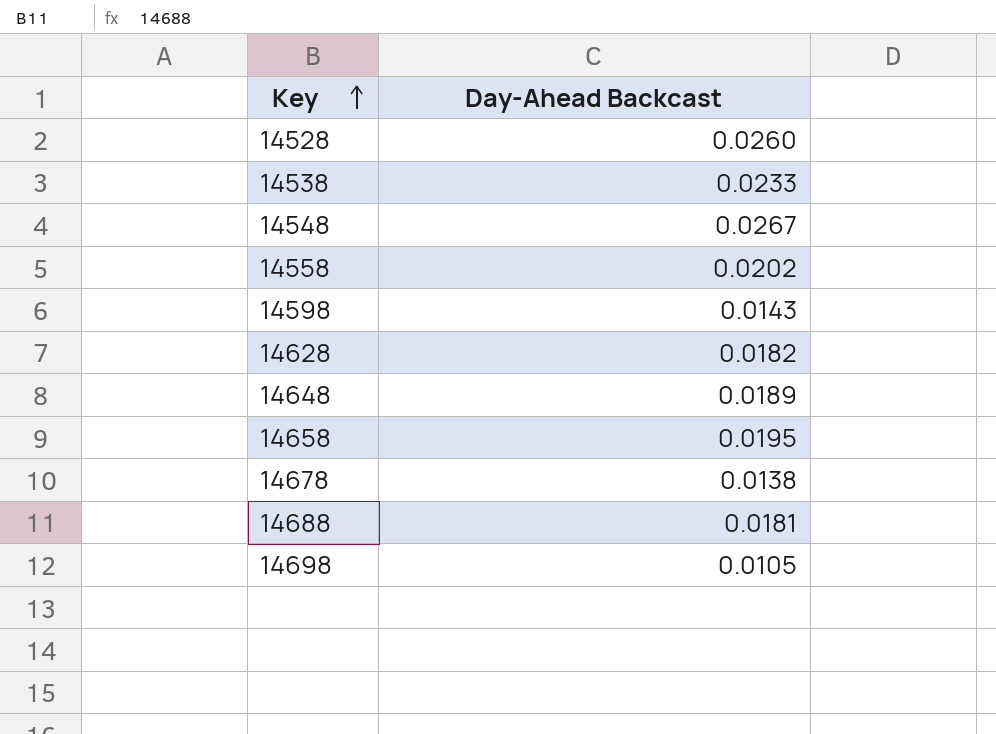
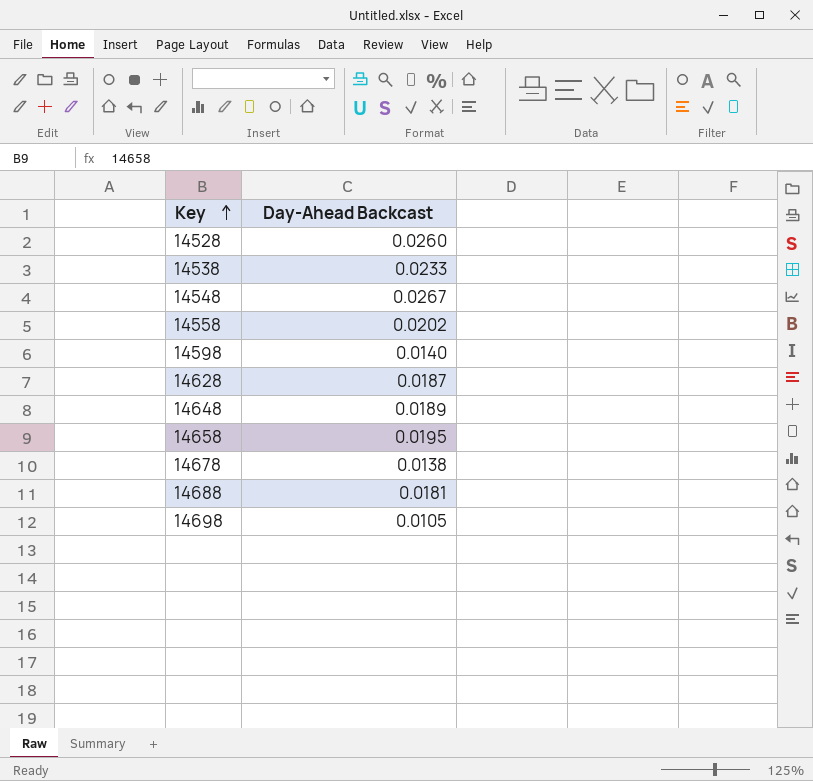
14598 | Day-Ahead Backcast: 0.0143 -> 0.0140
14628 | Day-Ahead Backcast: 0.0182 -> 0.0187

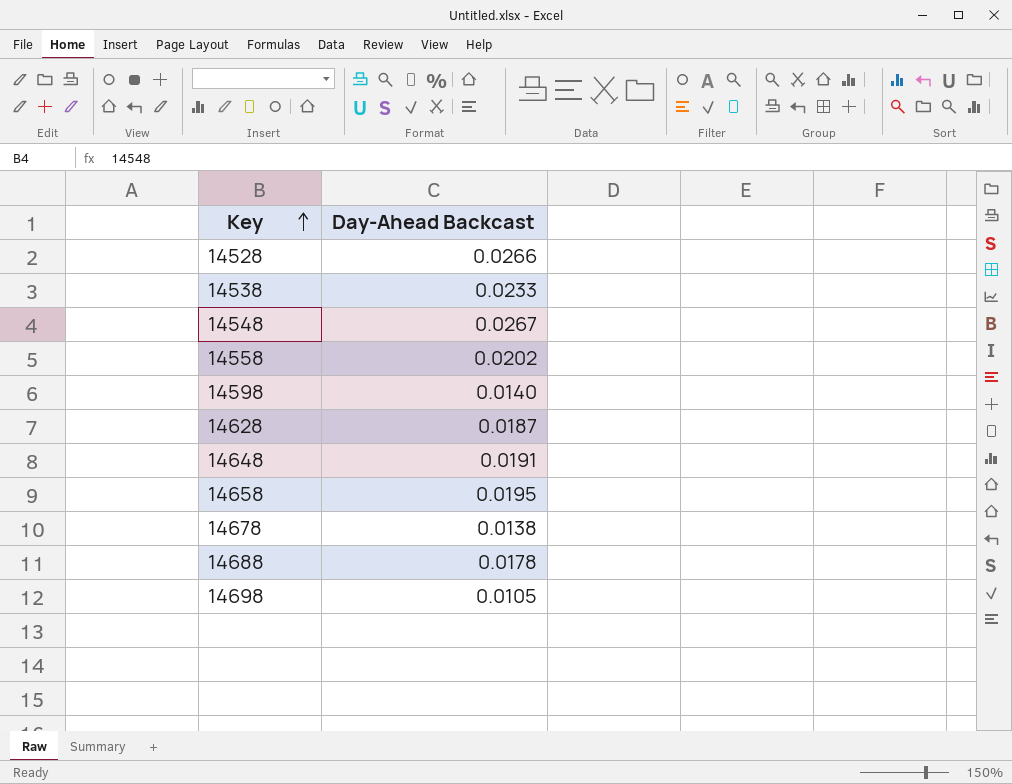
14528 | Day-Ahead Backcast: 0.0260 -> 0.0266
14648 | Day-Ahead Backcast: 0.0189 -> 0.0191
14688 | Day-Ahead Backcast: 0.0181 -> 0.0178

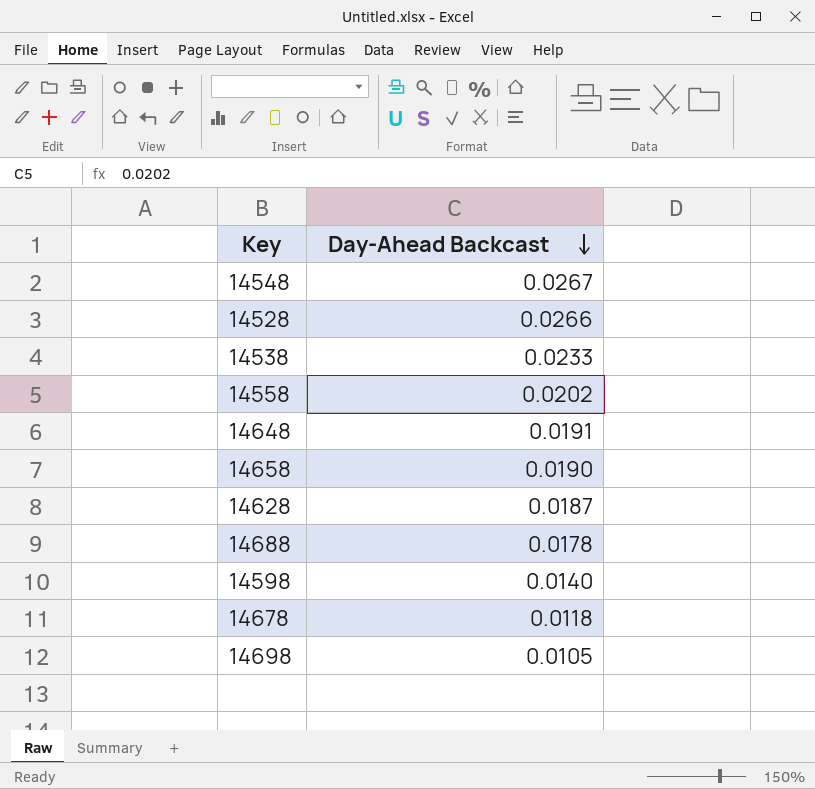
row order: Key ascending -> Day-Ahead Backcast descending
14658 | Day-Ahead Backcast: 0.0195 -> 0.0190
14678 | Day-Ahead Backcast: 0.0138 -> 0.0118

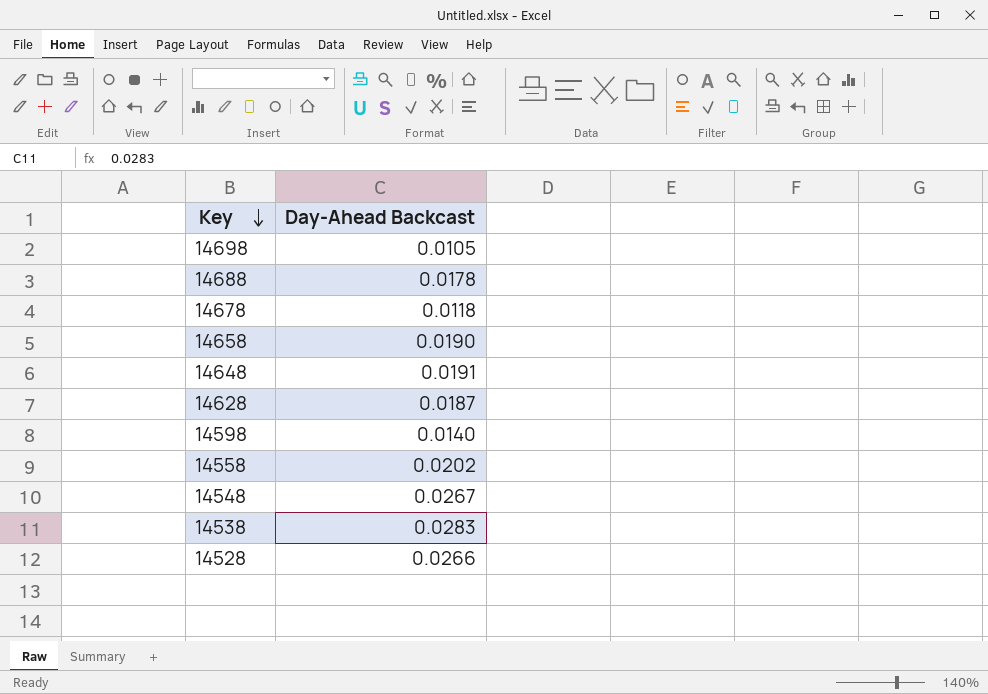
row order: Day-Ahead Backcast descending -> Key descending
14538 | Day-Ahead Backcast: 0.0233 -> 0.0283

